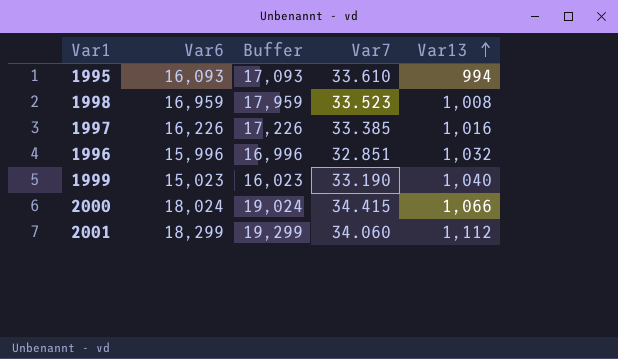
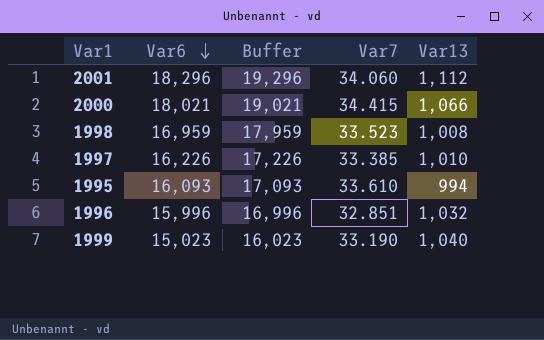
row order: Var13 ascending -> Var6 descending
2001 | Var6: 18,299 -> 18,296
2001 | Buffer: 19,299 -> 19,296
2000 | Var6: 18,024 -> 18,021
2000 | Buffer: 19,024 -> 19,021
1997 | Var13: 1,016 -> 1,010

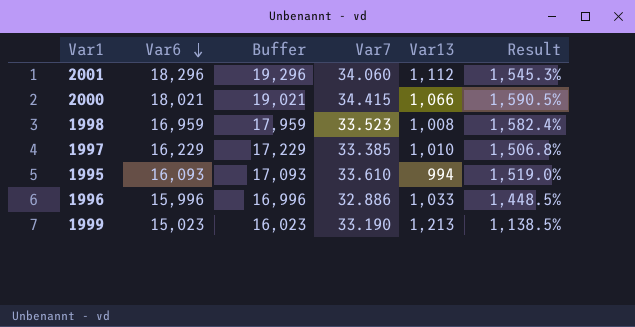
column Result | formula: none -> ([Var6] - [Var13]) / [Var13]
1997 | Var6: 16,226 -> 16,229
1997 | Buffer: 17,226 -> 17,229
1996 | Var7: 32.851 -> 32.886
1996 | Var13: 1,032 -> 1,033
1999 | Var13: 1,040 -> 1,213

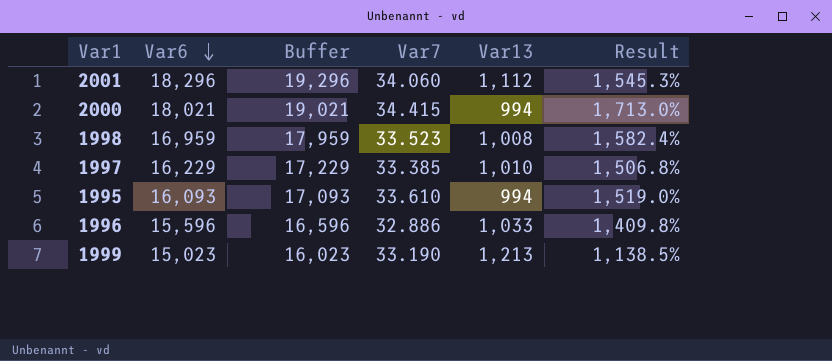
2000 | Var13: 1,066 -> 994
2000 | Result: 1,590.5% -> 1,713.0%
1996 | Var6: 15,996 -> 15,596
1996 | Buffer: 16,996 -> 16,596
1996 | Result: 1,448.5% -> 1,409.8%

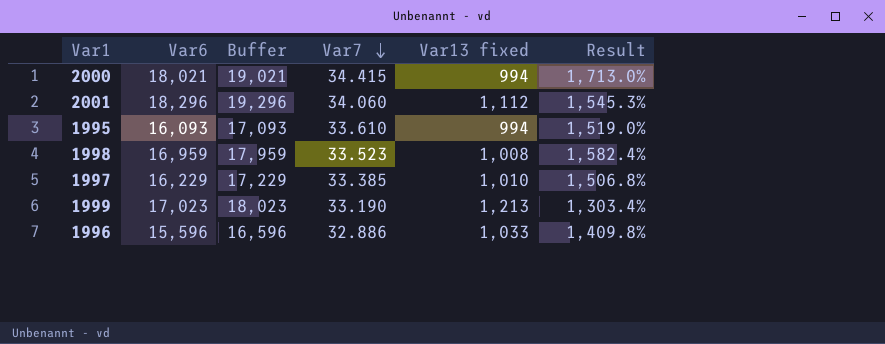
row order: Var6 descending -> Var7 descending
column name: Var13 -> Var13 fixed
1999 | Var6: 15,023 -> 17,023
1999 | Buffer: 16,023 -> 18,023
1999 | Result: 1,138.5% -> 1,303.4%

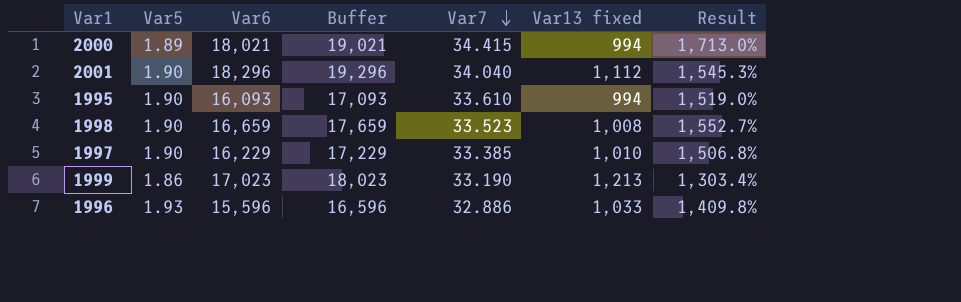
column Var5 | position: none -> 2
2001 | Var7: 34.060 -> 34.040
1998 | Var6: 16,959 -> 16,659
1998 | Buffer: 17,959 -> 17,659
1998 | Result: 1,582.4% -> 1,552.7%

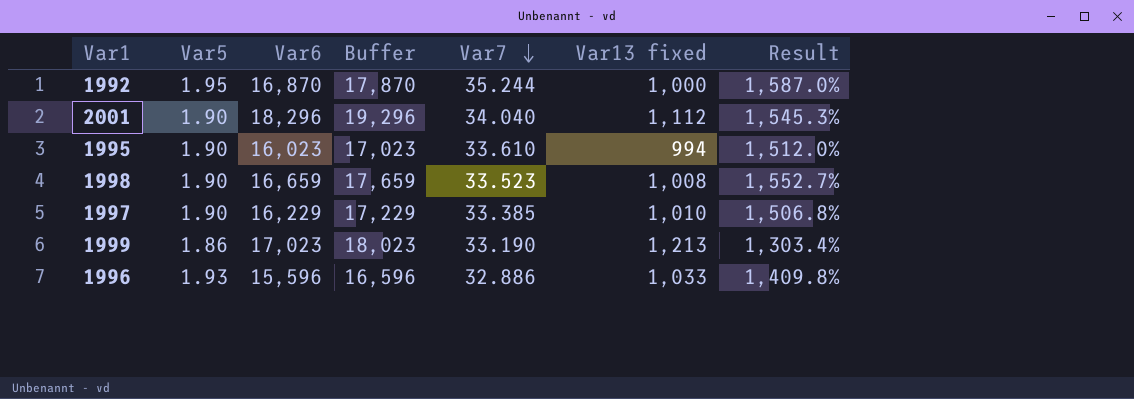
row 2000: 1.89 | 18,021 | 19,021 | 34.415 | 994 | 1,713.0% -> none
row 1992: none -> 1.95 | 16,870 | 17,870 | 35.244 | 1,000 | 1,587.0%
1995 | Var6: 16,093 -> 16,023
1995 | Buffer: 17,093 -> 17,023
1995 | Result: 1,519.0% -> 1,512.0%

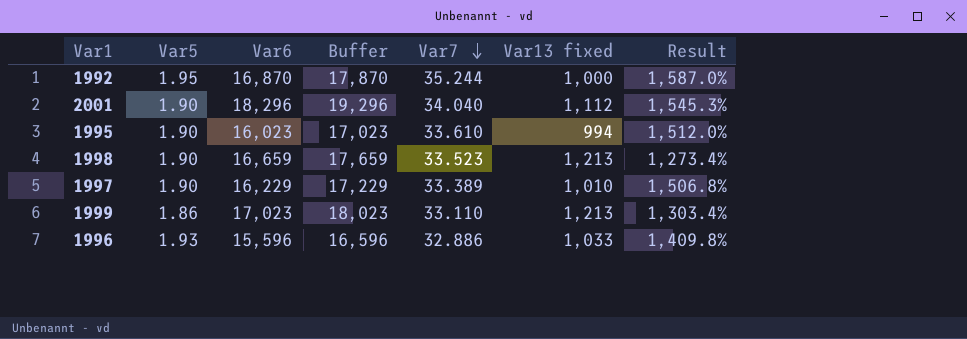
1998 | Var13 fixed: 1,008 -> 1,213
1998 | Result: 1,552.7% -> 1,273.4%
1997 | Var7: 33.385 -> 33.389
1999 | Var7: 33.190 -> 33.110

